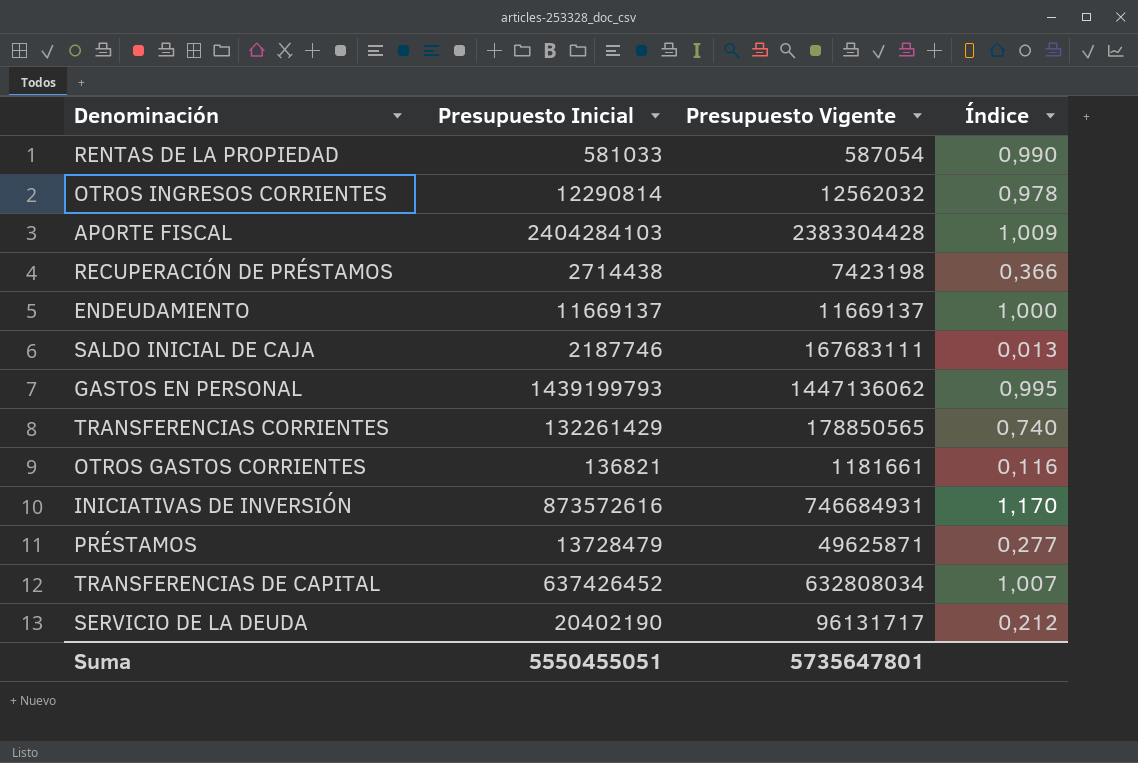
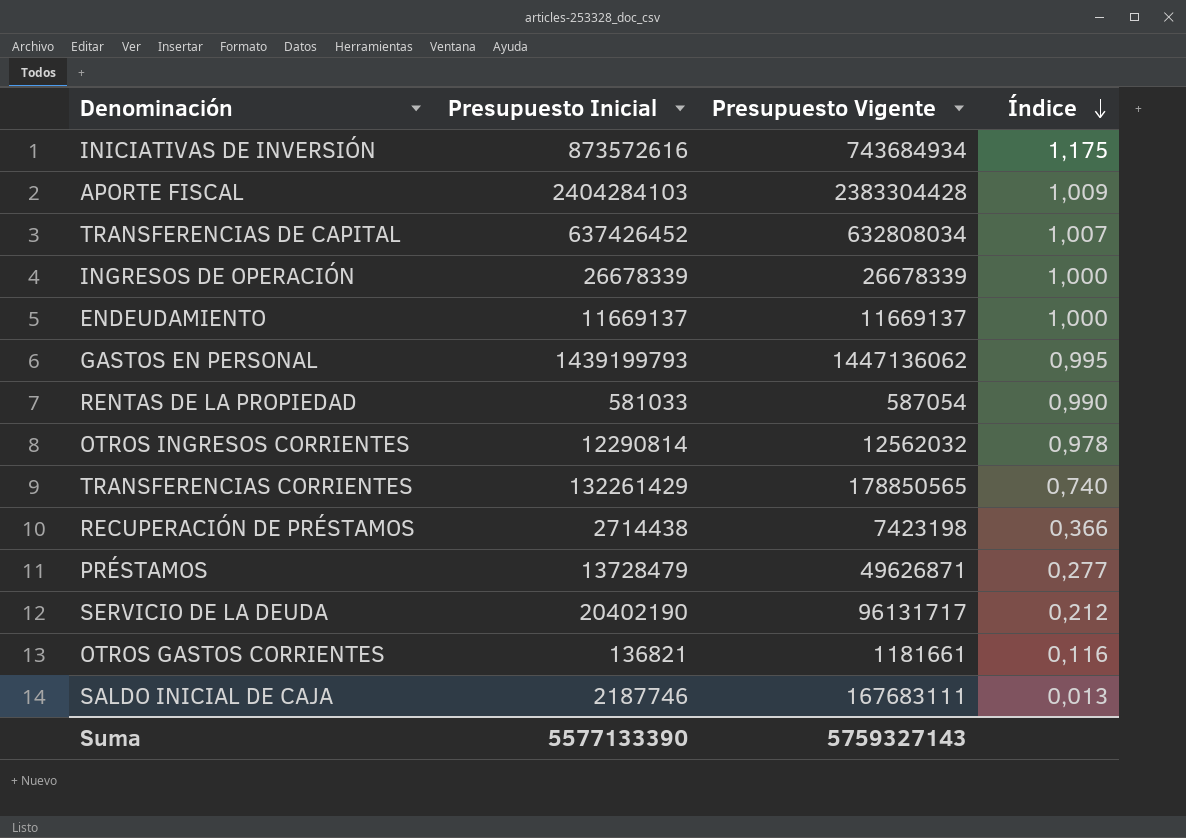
row order: none -> Índice descending
INICIATIVAS DE INVERSIÓN | Presupuesto Vigente: 746684931 -> 743684934
INICIATIVAS DE INVERSIÓN | Índice: 1,170 -> 1,175
row INGRESOS DE OPERACIÓN: none -> 26678339 | 26678339 | 1,000
PRÉSTAMOS | Presupuesto Vigente: 49625871 -> 49626871
Suma | Presupuesto Inicial: 5550455051 -> 5577133390
Suma | Presupuesto Vigente: 5735647801 -> 5759327143

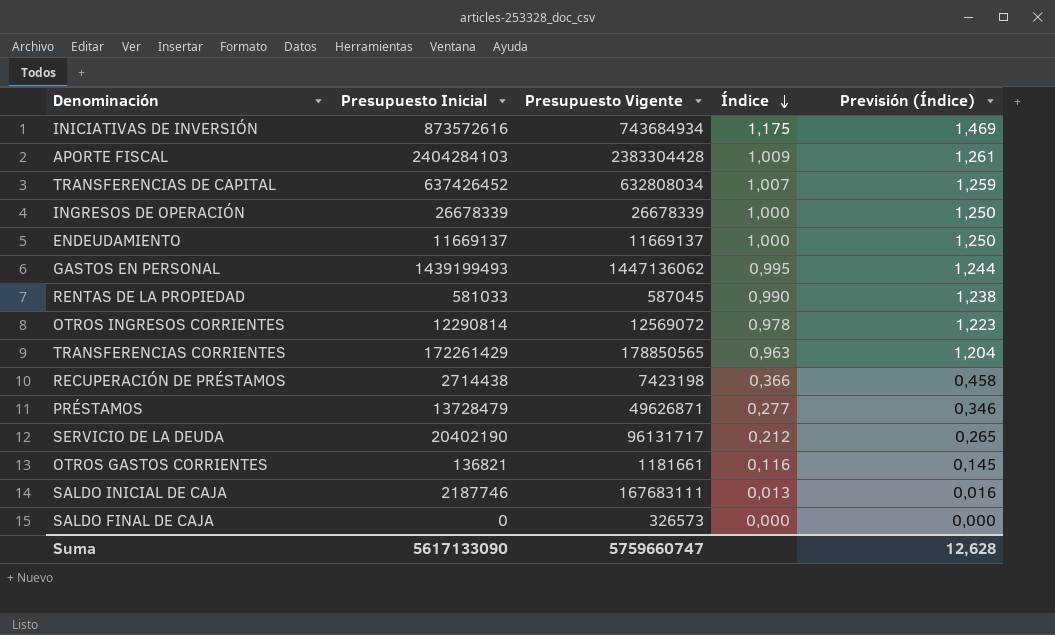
column Previsión (Índice) | formula: none -> [Índice] * 1,25
GASTOS EN PERSONAL | Presupuesto Inicial: 1439199793 -> 1439199493
RENTAS DE LA PROPIEDAD | Presupuesto Vigente: 587054 -> 587045
OTROS INGRESOS CORRIENTES | Presupuesto Vigente: 12562032 -> 12569072
TRANSFERENCIAS CORRIENTES | Presupuesto Inicial: 132261429 -> 172261429
TRANSFERENCIAS CORRIENTES | Índice: 0,740 -> 0,963
row SALDO FINAL DE CAJA: none -> 0 | 326573 | 0,000 | 0,000
Suma | Presupuesto Inicial: 5577133390 -> 5617133090
Suma | Presupuesto Vigente: 5759327143 -> 5759660747

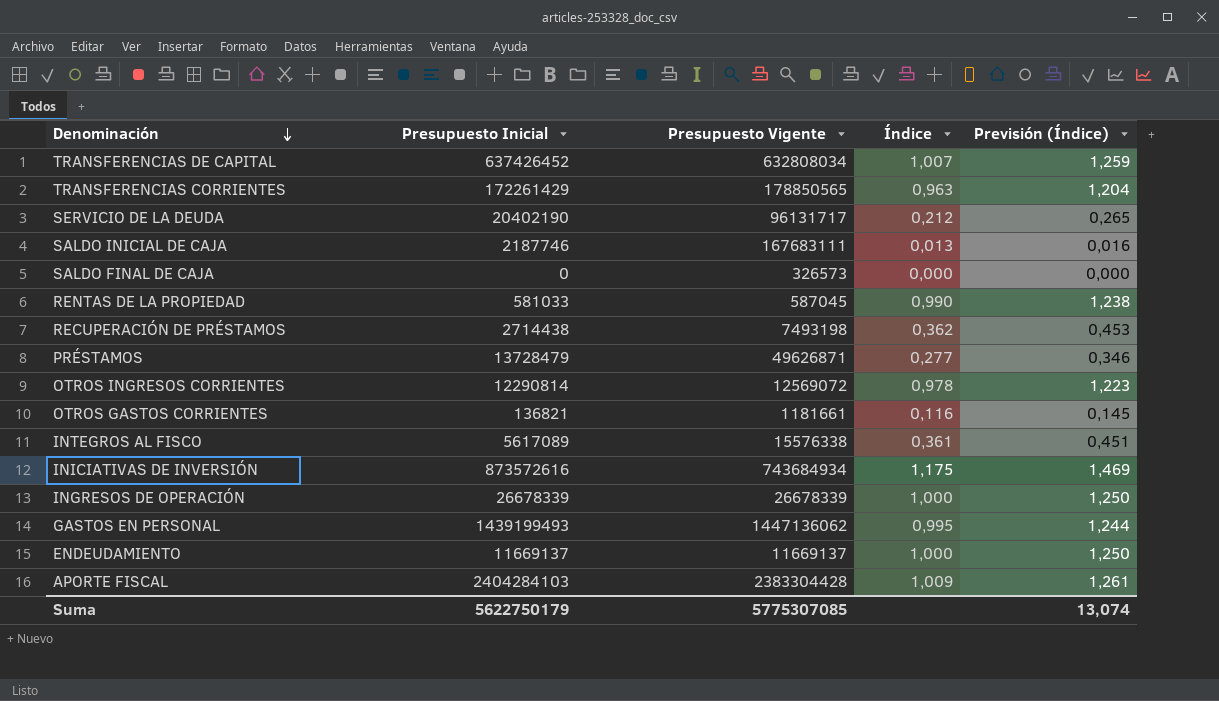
row order: Índice descending -> Denominación descending
RECUPERACIÓN DE PRÉSTAMOS | Presupuesto Vigente: 7423198 -> 7493198
RECUPERACIÓN DE PRÉSTAMOS | Índice: 0,366 -> 0,362
RECUPERACIÓN DE PRÉSTAMOS | Previsión (Índice): 0,458 -> 0,453
row INTEGROS AL FISCO: none -> 5617089 | 15576338 | 0,361 | 0,451
Suma | Presupuesto Inicial: 5617133090 -> 5622750179
Suma | Presupuesto Vigente: 5759660747 -> 5775307085
Suma | Previsión (Índice): 12,628 -> 13,074

